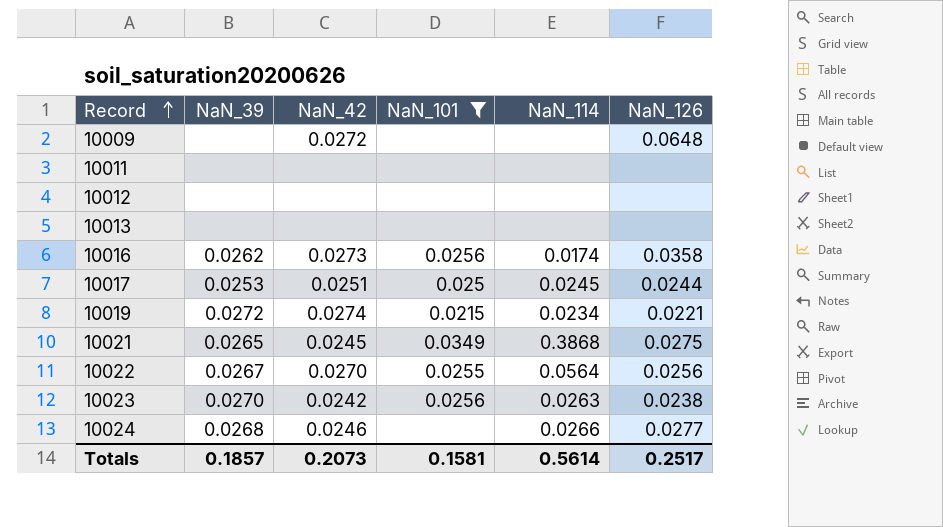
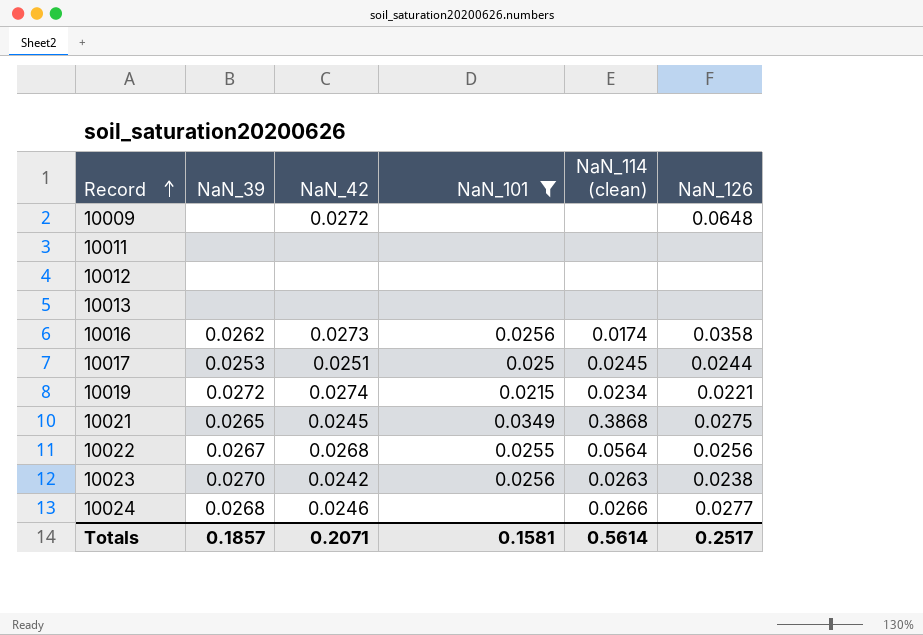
column name: NaN_114 -> NaN_114 (clean)
10022 | NaN_42: 0.0270 -> 0.0268
Totals | NaN_42: 0.2073 -> 0.2071

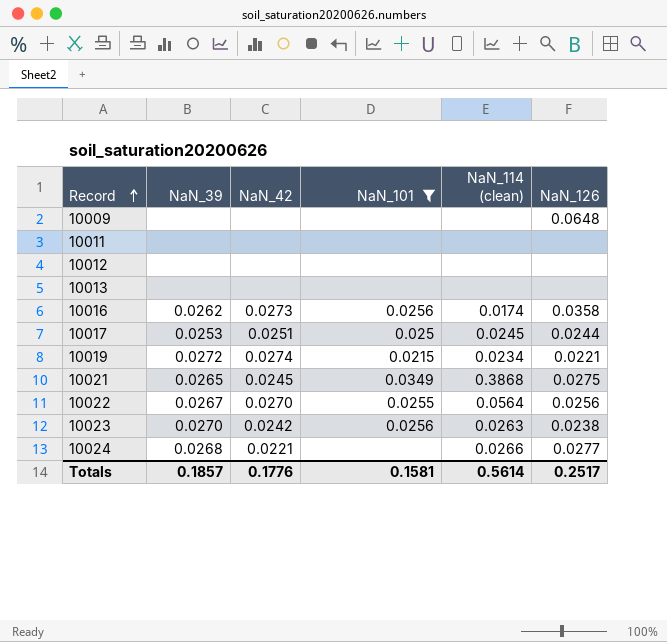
10009 | NaN_42: 0.0272 -> none
10022 | NaN_42: 0.0268 -> 0.0270
10024 | NaN_42: 0.0246 -> 0.0221
Totals | NaN_42: 0.2071 -> 0.1776

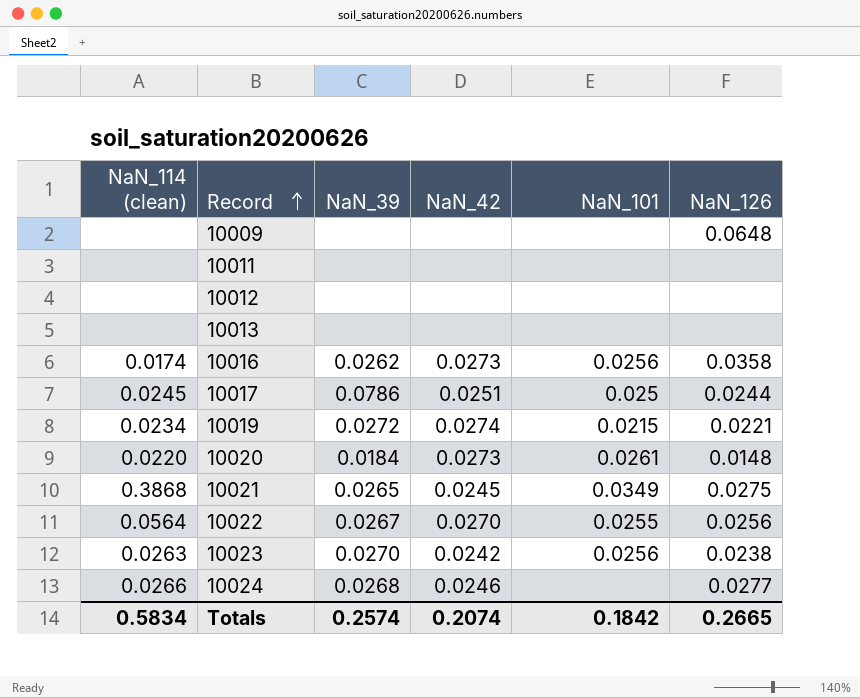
filter: NaN_101 != 0.0261 -> none
column NaN_114 (clean) | position: 5 -> 1
10017 | NaN_39: 0.0253 -> 0.0786
10024 | NaN_42: 0.0221 -> 0.0246
Totals | NaN_114 (clean): 0.5614 -> 0.5834
Totals | NaN_39: 0.1857 -> 0.2574
Totals | NaN_42: 0.1776 -> 0.2074
Totals | NaN_101: 0.1581 -> 0.1842
Totals | NaN_126: 0.2517 -> 0.2665

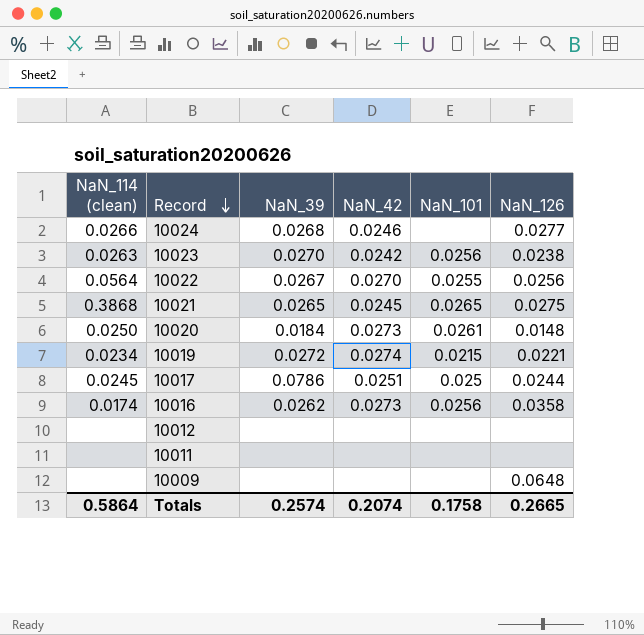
row order: Record ascending -> Record descending
row 10013: none | none | none | none | none -> none
10021 | NaN_101: 0.0349 -> 0.0265
10020 | NaN_114 (clean): 0.0220 -> 0.0250
Totals | NaN_114 (clean): 0.5834 -> 0.5864
Totals | NaN_101: 0.1842 -> 0.1758

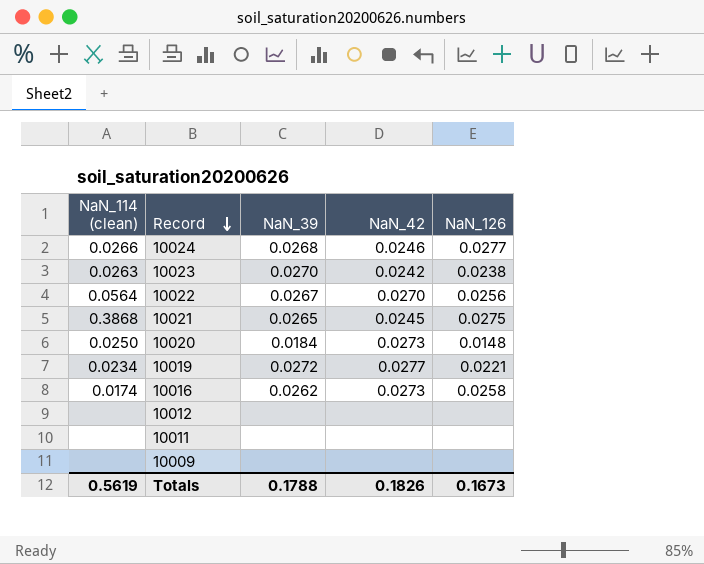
column NaN_101 | position: 5 -> none
row 10017: 0.0245 | 0.0786 | 0.0251 | 0.025 | 0.0244 -> none
10019 | NaN_42: 0.0274 -> 0.0277
10016 | NaN_126: 0.0358 -> 0.0258
10009 | NaN_126: 0.0648 -> none
Totals | NaN_114 (clean): 0.5864 -> 0.5619
Totals | NaN_39: 0.2574 -> 0.1788
Totals | NaN_42: 0.2074 -> 0.1826
Totals | NaN_126: 0.2665 -> 0.1673

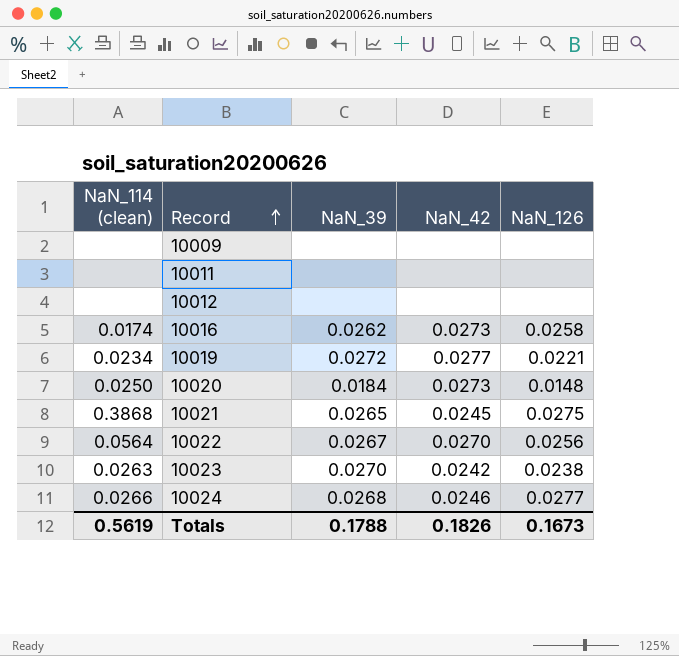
row order: Record descending -> Record ascending

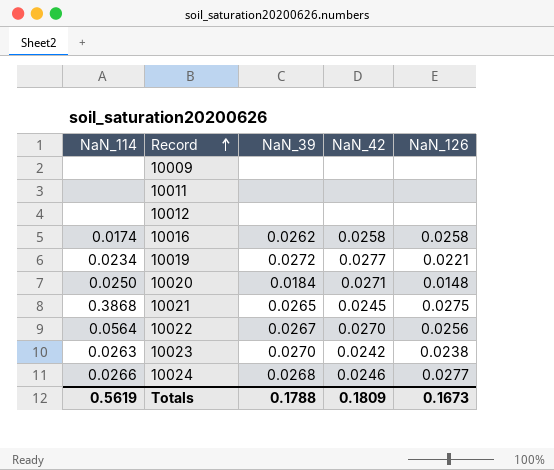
column name: NaN_114 (clean) -> NaN_114
10016 | NaN_42: 0.0273 -> 0.0258
10020 | NaN_42: 0.0273 -> 0.0271
Totals | NaN_42: 0.1826 -> 0.1809

